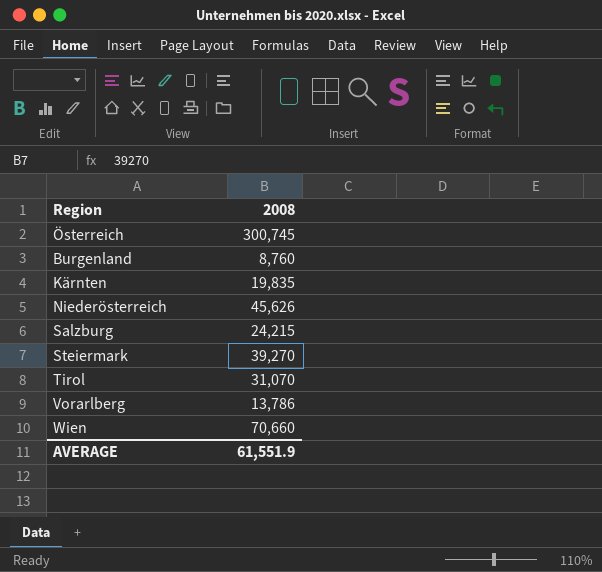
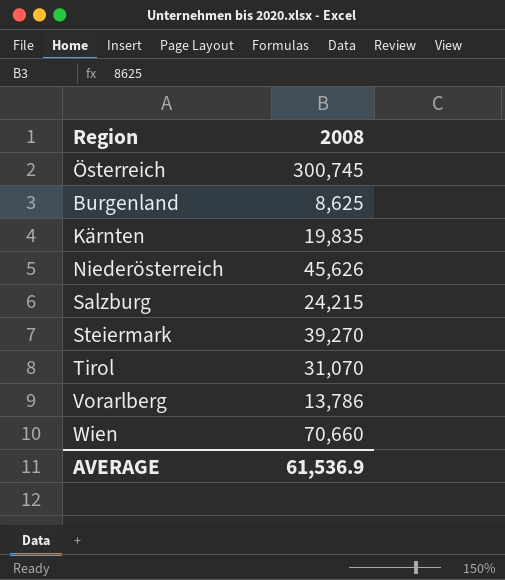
Burgenland | 2008: 8,760 -> 8,625
AVERAGE | 2008: 61,551.9 -> 61,536.9

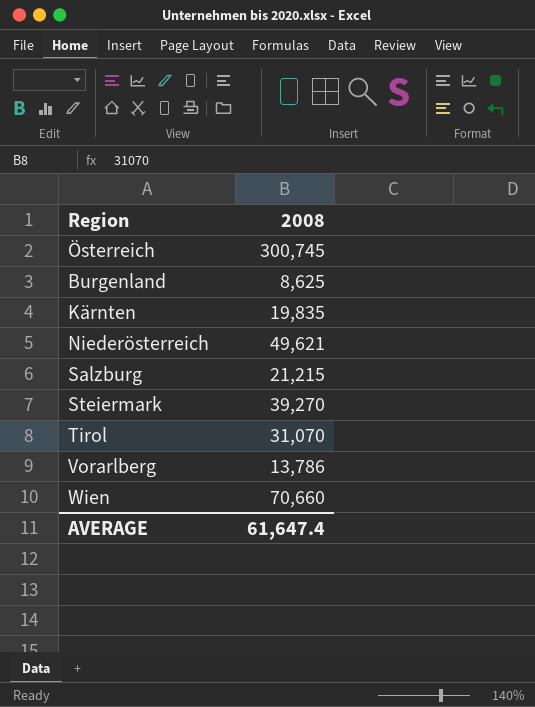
Niederösterreich | 2008: 45,626 -> 49,621
Salzburg | 2008: 24,215 -> 21,215
AVERAGE | 2008: 61,536.9 -> 61,647.4

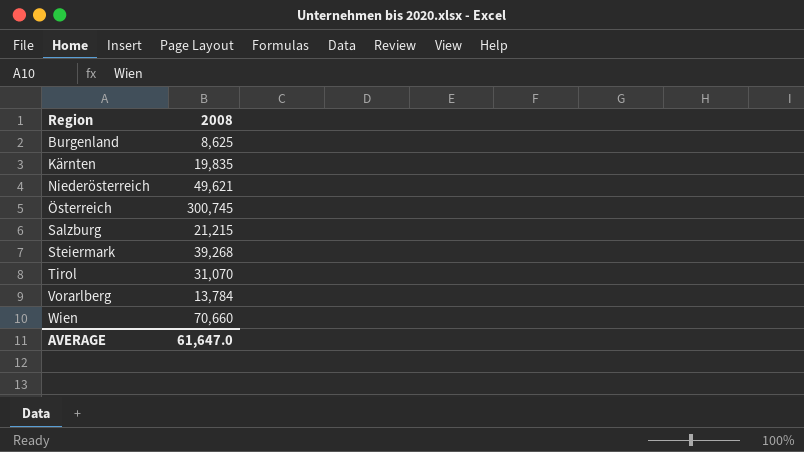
row order: none -> Region ascending
Steiermark | 2008: 39,270 -> 39,268
Vorarlberg | 2008: 13,786 -> 13,784
AVERAGE | 2008: 61,647.4 -> 61,647.0

